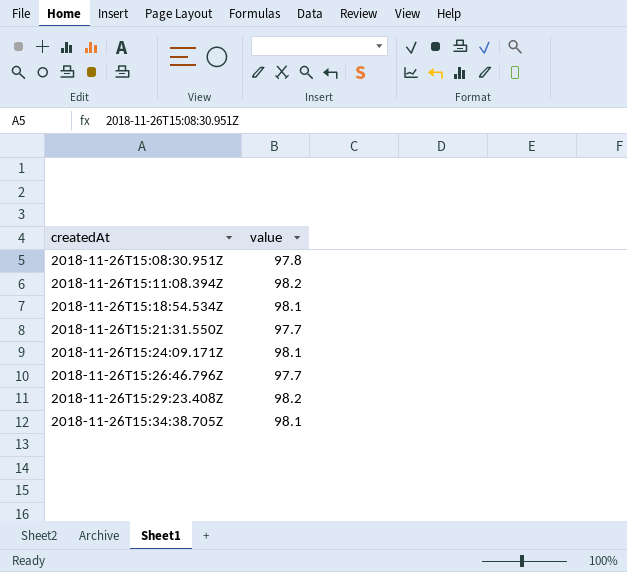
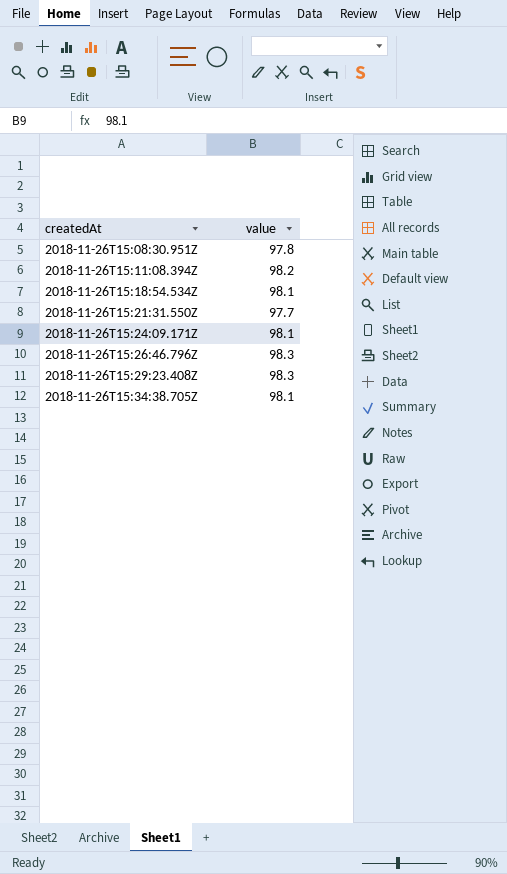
2018-11-26T15:26:46.796Z | value: 97.7 -> 98.3
2018-11-26T15:29:23.408Z | value: 98.2 -> 98.3

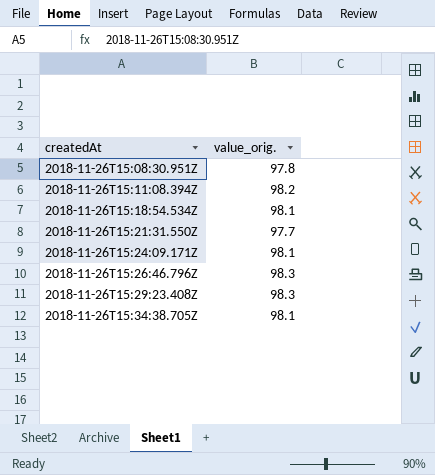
column name: value -> value_orig.

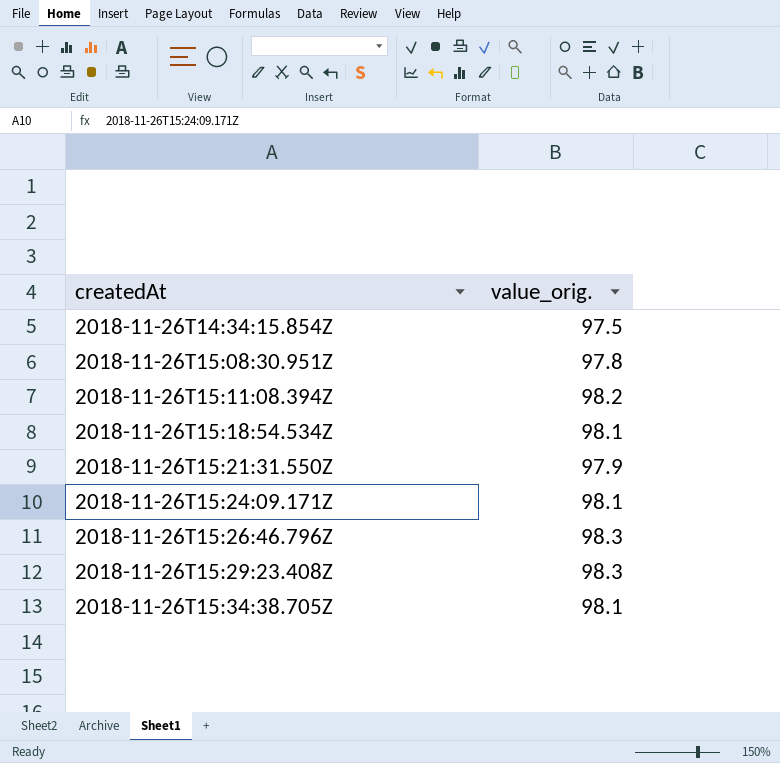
row 2018-11-26T14:34:15.854Z: none -> 97.5
2018-11-26T15:21:31.550Z | value_orig.: 97.7 -> 97.9

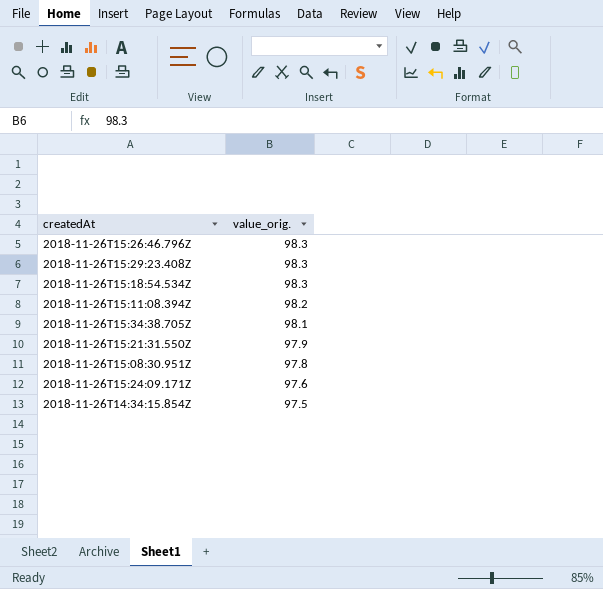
row order: createdAt ascending -> value_orig. descending
2018-11-26T15:18:54.534Z | value_orig.: 98.1 -> 98.3
2018-11-26T15:24:09.171Z | value_orig.: 98.1 -> 97.6

